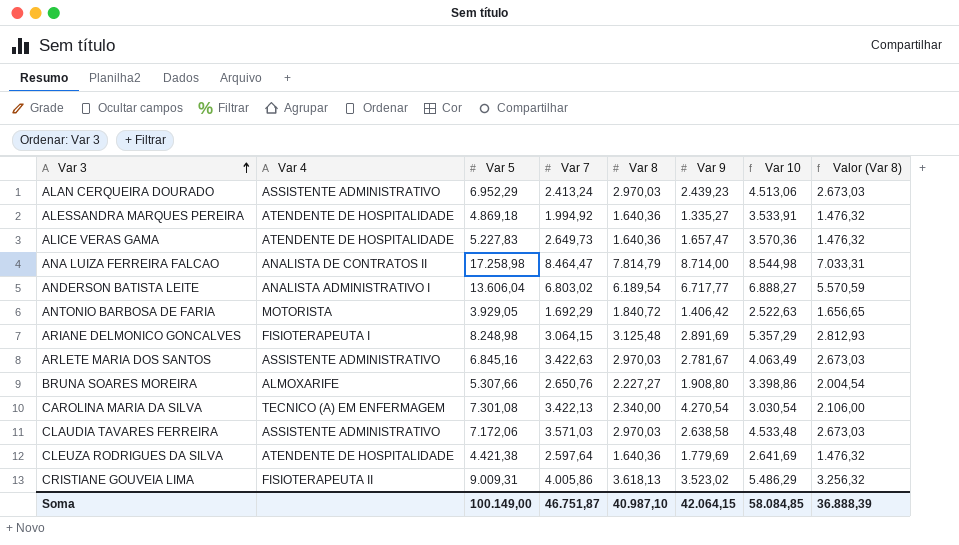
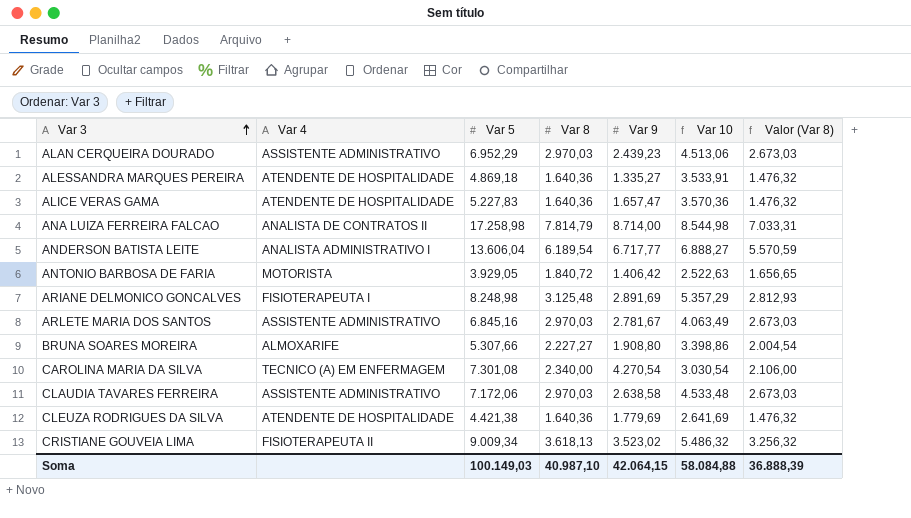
column Var 7 | position: 4 -> none
CRISTIANE GOUVEIA LIMA | Var 5: 9.009,31 -> 9.009,34
CRISTIANE GOUVEIA LIMA | Var 10: 5.486,29 -> 5.486,32
Soma | Var 5: 100.149,00 -> 100.149,03
Soma | Var 10: 58.084,85 -> 58.084,88

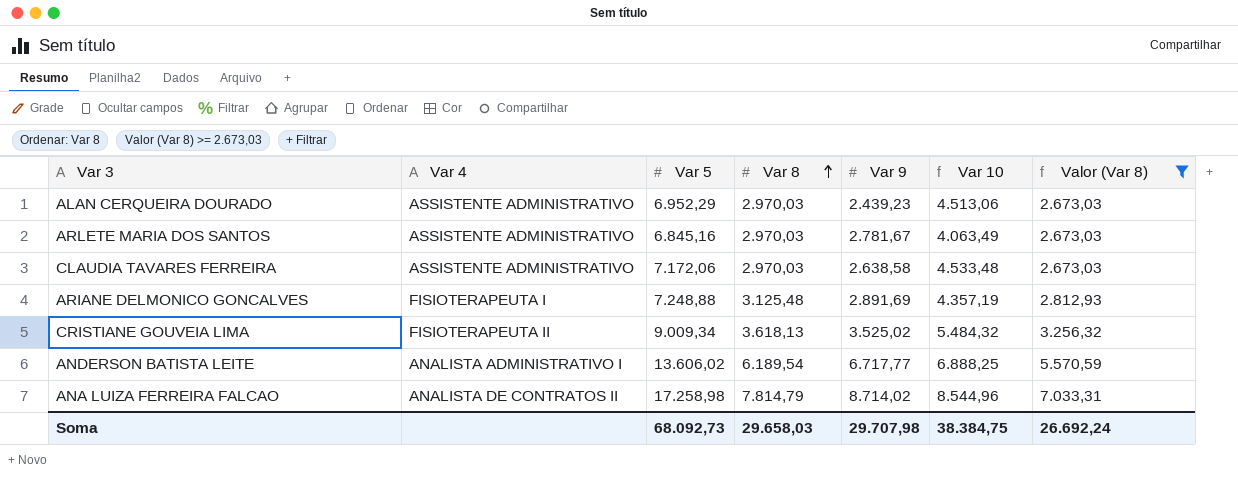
filter: none -> Valor (Var 8) >= 2.673,03
row order: Var 3 ascending -> Var 8 ascending
ARIANE DELMONICO GONCALVES | Var 5: 8.248,98 -> 7.248,88
ARIANE DELMONICO GONCALVES | Var 10: 5.357,29 -> 4.357,19
CRISTIANE GOUVEIA LIMA | Var 9: 3.523,02 -> 3.525,02
CRISTIANE GOUVEIA LIMA | Var 10: 5.486,32 -> 5.484,32
ANDERSON BATISTA LEITE | Var 5: 13.606,04 -> 13.606,02
ANDERSON BATISTA LEITE | Var 10: 6.888,27 -> 6.888,25
ANA LUIZA FERREIRA FALCAO | Var 9: 8.714,00 -> 8.714,02
ANA LUIZA FERREIRA FALCAO | Var 10: 8.544,98 -> 8.544,96
Soma | Var 5: 100.149,03 -> 68.092,73
Soma | Var 8: 40.987,10 -> 29.658,03
Soma | Var 9: 42.064,15 -> 29.707,98
Soma | Var 10: 58.084,88 -> 38.384,75
Soma | Valor (Var 8): 36.888,39 -> 26.692,24

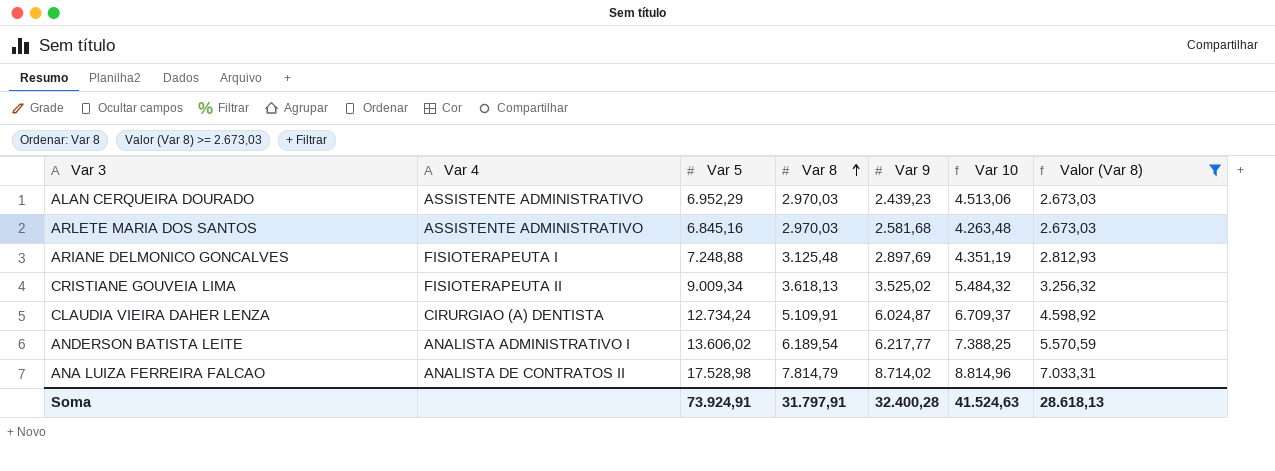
row CLAUDIA TAVARES FERREIRA: ASSISTENTE ADMINISTRATIVO | 7.172,06 | 2.970,03 | 2.638,58 | 4.533,48 | 2.673,03 -> none
ARLETE MARIA DOS SANTOS | Var 9: 2.781,67 -> 2.581,68
ARLETE MARIA DOS SANTOS | Var 10: 4.063,49 -> 4.263,48
ARIANE DELMONICO GONCALVES | Var 9: 2.891,69 -> 2.897,69
ARIANE DELMONICO GONCALVES | Var 10: 4.357,19 -> 4.351,19
row CLAUDIA VIEIRA DAHER LENZA: none -> CIRURGIAO (A) DENTISTA | 12.734,24 | 5.109,91 | 6.024,87 | 6.709,37 | 4.598,92
ANDERSON BATISTA LEITE | Var 9: 6.717,77 -> 6.217,77
ANDERSON BATISTA LEITE | Var 10: 6.888,25 -> 7.388,25
ANA LUIZA FERREIRA FALCAO | Var 5: 17.258,98 -> 17.528,98
ANA LUIZA FERREIRA FALCAO | Var 10: 8.544,96 -> 8.814,96
Soma | Var 5: 68.092,73 -> 73.924,91
Soma | Var 8: 29.658,03 -> 31.797,91
Soma | Var 9: 29.707,98 -> 32.400,28
Soma | Var 10: 38.384,75 -> 41.524,63
Soma | Valor (Var 8): 26.692,24 -> 28.618,13

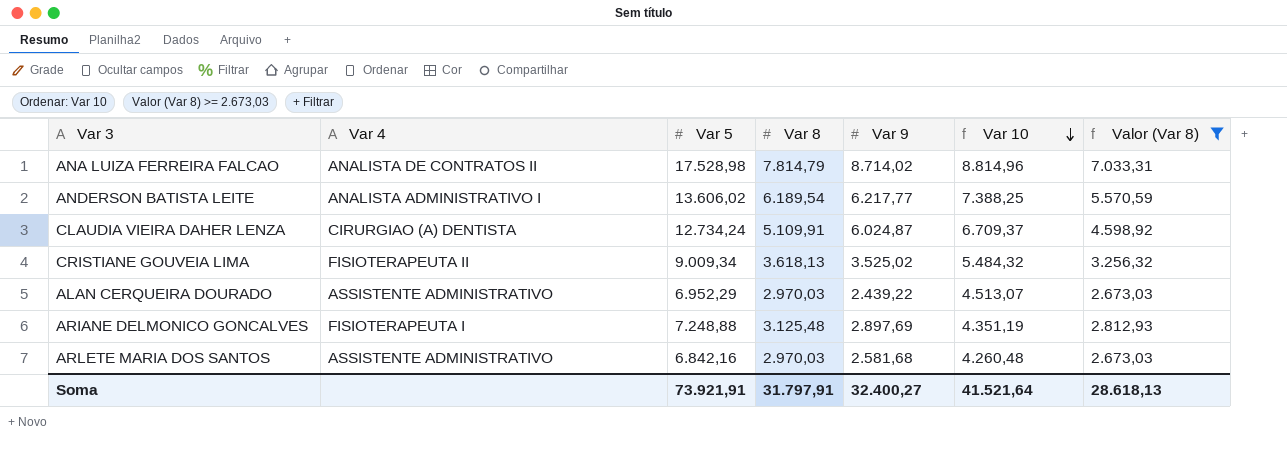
row order: Var 8 ascending -> Var 10 descending
ALAN CERQUEIRA DOURADO | Var 9: 2.439,23 -> 2.439,22
ALAN CERQUEIRA DOURADO | Var 10: 4.513,06 -> 4.513,07
ARLETE MARIA DOS SANTOS | Var 5: 6.845,16 -> 6.842,16
ARLETE MARIA DOS SANTOS | Var 10: 4.263,48 -> 4.260,48
Soma | Var 5: 73.924,91 -> 73.921,91
Soma | Var 9: 32.400,28 -> 32.400,27
Soma | Var 10: 41.524,63 -> 41.521,64

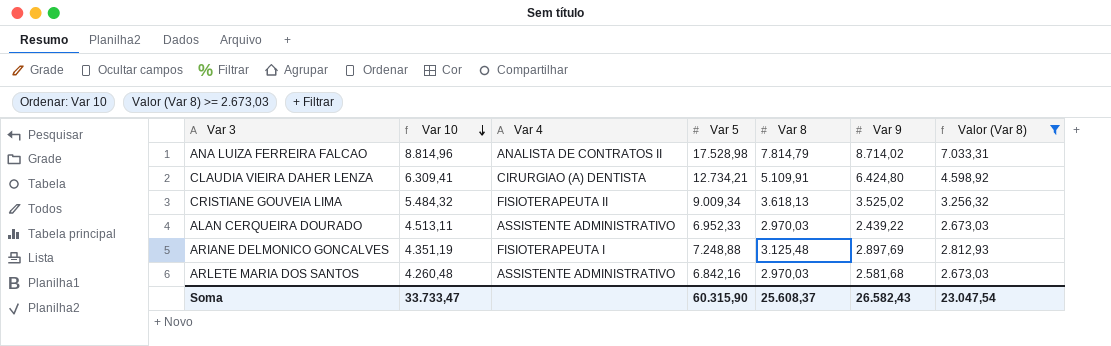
column Var 10 | position: 6 -> 2
row ANDERSON BATISTA LEITE: ANALISTA ADMINISTRATIVO I | 13.606,02 | 6.189,54 | 6.217,77 | 7.388,25 | 5.570,59 -> none
CLAUDIA VIEIRA DAHER LENZA | Var 10: 6.709,37 -> 6.309,41
CLAUDIA VIEIRA DAHER LENZA | Var 5: 12.734,24 -> 12.734,21
CLAUDIA VIEIRA DAHER LENZA | Var 9: 6.024,87 -> 6.424,80
ALAN CERQUEIRA DOURADO | Var 10: 4.513,07 -> 4.513,11
ALAN CERQUEIRA DOURADO | Var 5: 6.952,29 -> 6.952,33
Soma | Var 10: 41.521,64 -> 33.733,47
Soma | Var 5: 73.921,91 -> 60.315,90
Soma | Var 8: 31.797,91 -> 25.608,37
Soma | Var 9: 32.400,27 -> 26.582,43
Soma | Valor (Var 8): 28.618,13 -> 23.047,54

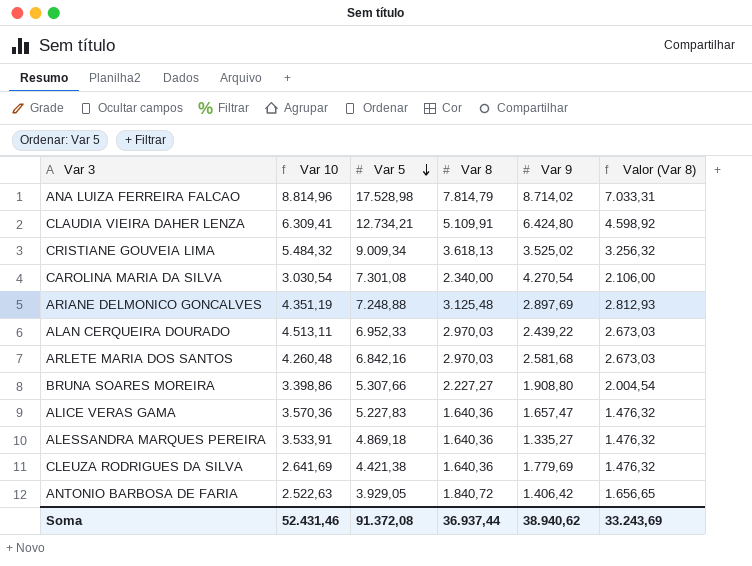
filter: Valor (Var 8) >= 2.673,03 -> none
row order: Var 10 descending -> Var 5 descending
column Var 4 | position: 3 -> none
Soma | Var 10: 33.733,47 -> 52.431,46
Soma | Var 5: 60.315,90 -> 91.372,08
Soma | Var 8: 25.608,37 -> 36.937,44
Soma | Var 9: 26.582,43 -> 38.940,62
Soma | Valor (Var 8): 23.047,54 -> 33.243,69

